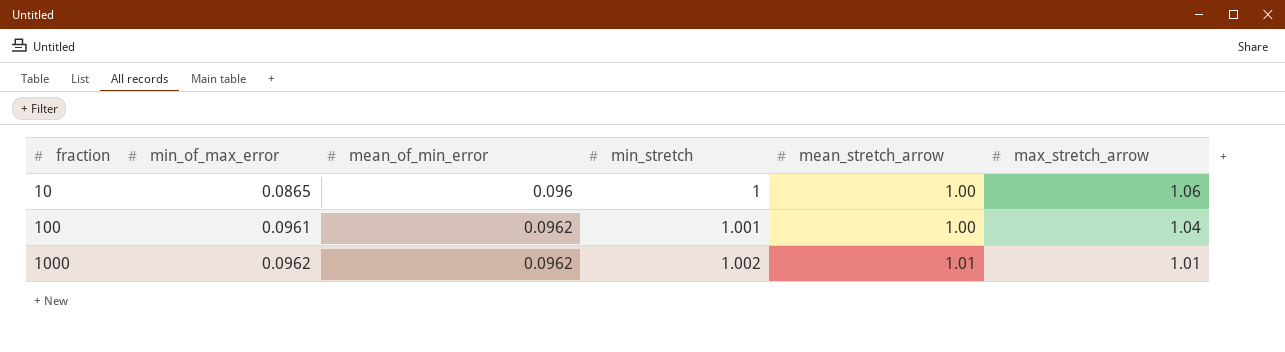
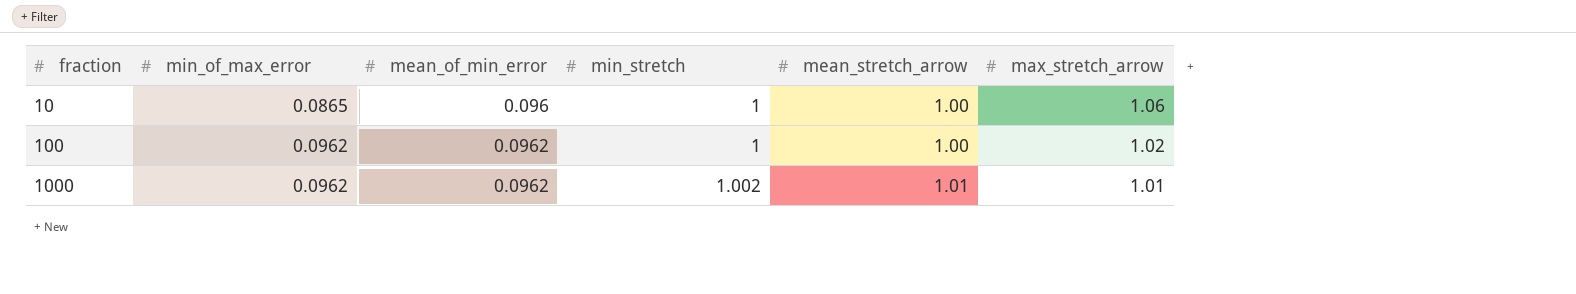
100 | min_of_max_error: 0.0961 -> 0.0962
100 | min_stretch: 1.001 -> 1
100 | max_stretch_arrow: 1.04 -> 1.02

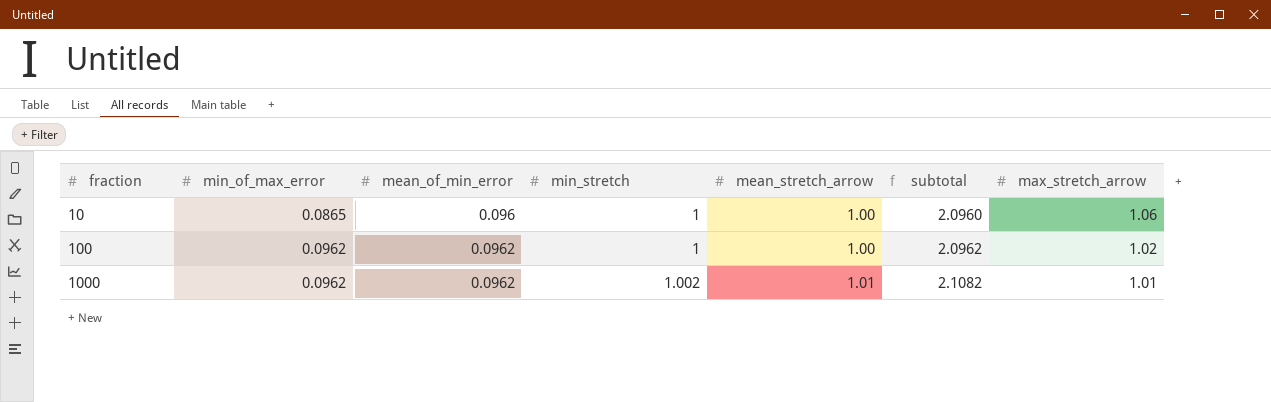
column subtotal | formula: none -> [mean_of_min_error] + [min_stretch] + [mean_stretch_arrow]

